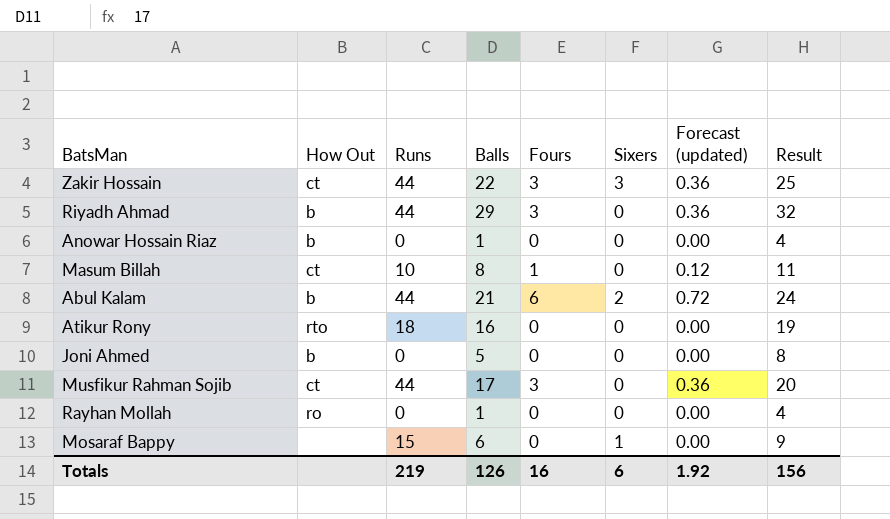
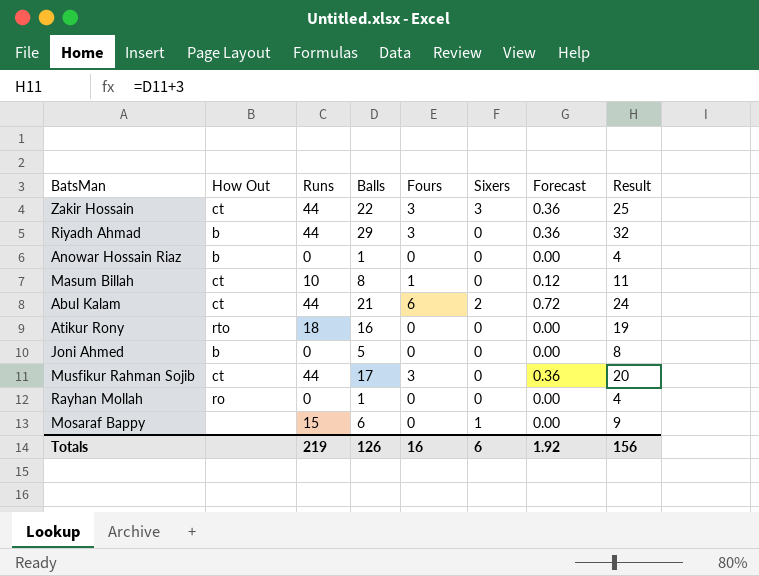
column name: Forecast (updated) -> Forecast
Abul Kalam | How Out: b -> ct

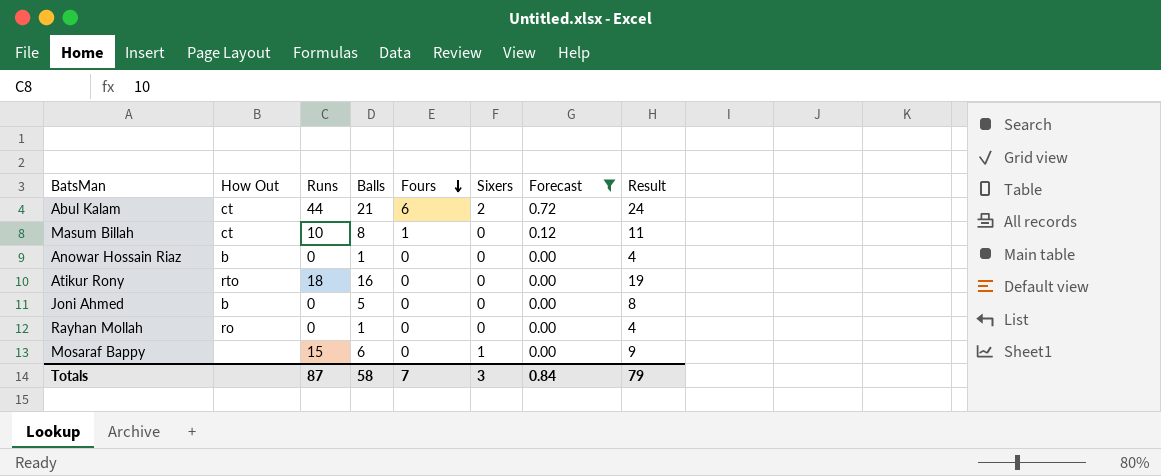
filter: none -> Forecast != 0.36
row order: none -> Fours descending
Totals | Runs: 219 -> 87
Totals | Balls: 126 -> 58
Totals | Fours: 16 -> 7
Totals | Sixers: 6 -> 3
Totals | Forecast: 1.92 -> 0.84
Totals | Result: 156 -> 79

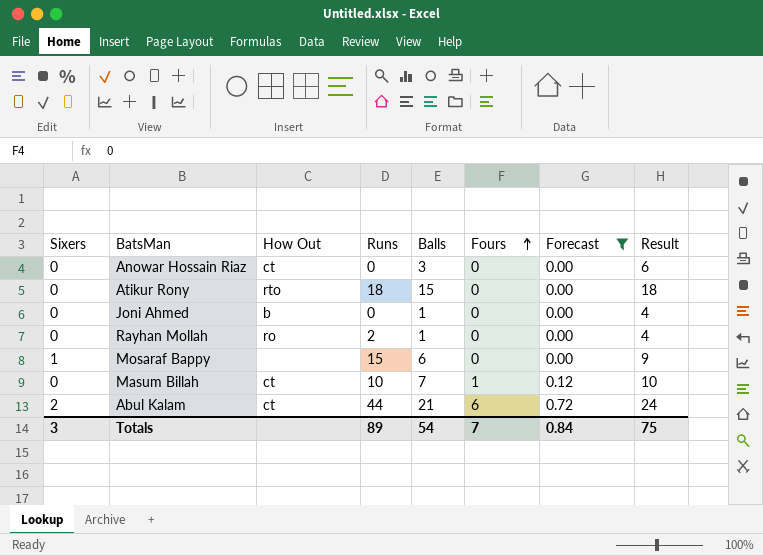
row order: Fours descending -> Fours ascending
column Sixers | position: 6 -> 1
Anowar Hossain Riaz | How Out: b -> ct
Anowar Hossain Riaz | Balls: 1 -> 3
Anowar Hossain Riaz | Result: 4 -> 6
Atikur Rony | Balls: 16 -> 15
Atikur Rony | Result: 19 -> 18
Joni Ahmed | Balls: 5 -> 1
Joni Ahmed | Result: 8 -> 4
Rayhan Mollah | Runs: 0 -> 2
Masum Billah | Balls: 8 -> 7
Masum Billah | Result: 11 -> 10
Totals | Runs: 87 -> 89
Totals | Balls: 58 -> 54
Totals | Result: 79 -> 75

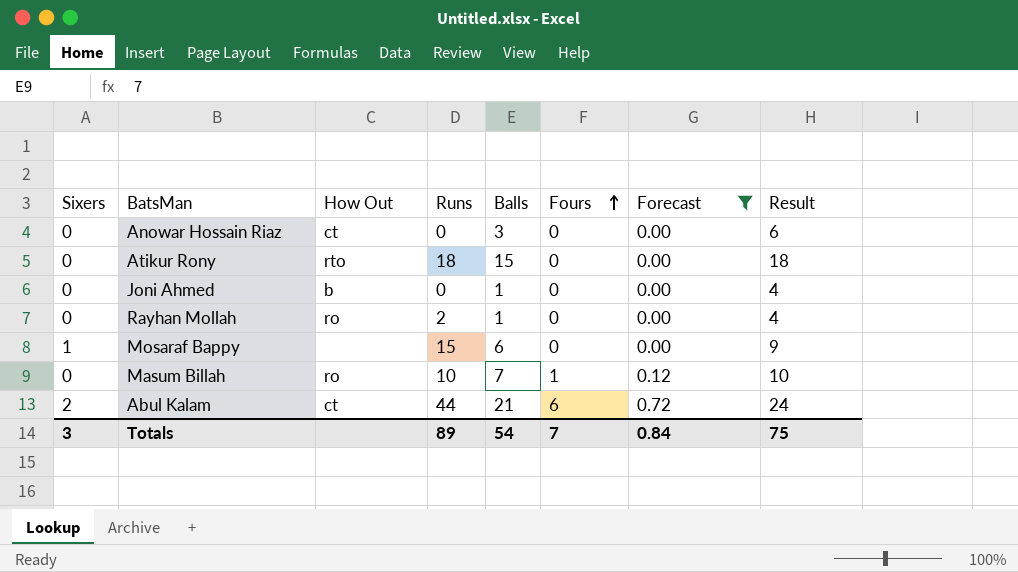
Masum Billah | How Out: ct -> ro

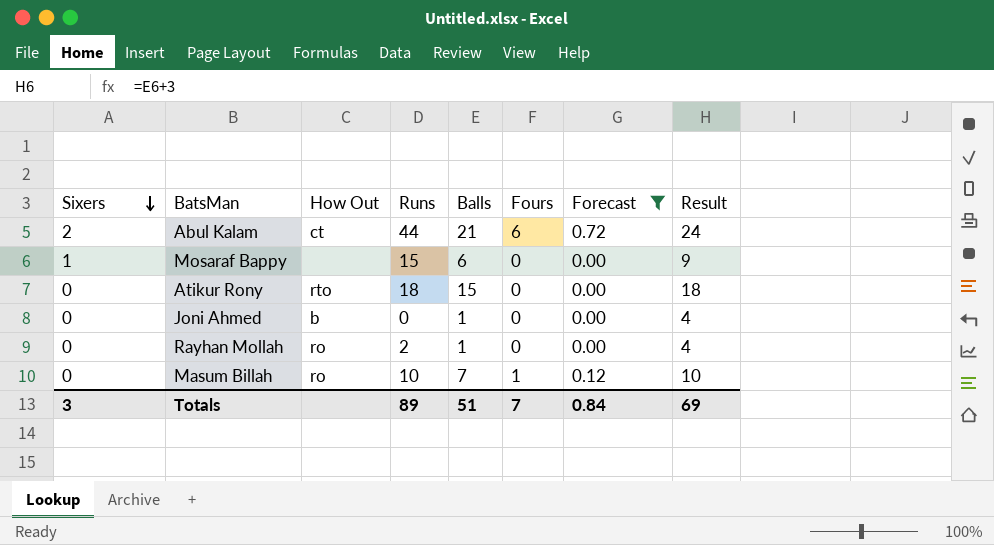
row order: Fours ascending -> Sixers descending
row Anowar Hossain Riaz: 0 | ct | 0 | 3 | 0 | 0.00 | 6 -> none
Totals | Balls: 54 -> 51
Totals | Result: 75 -> 69

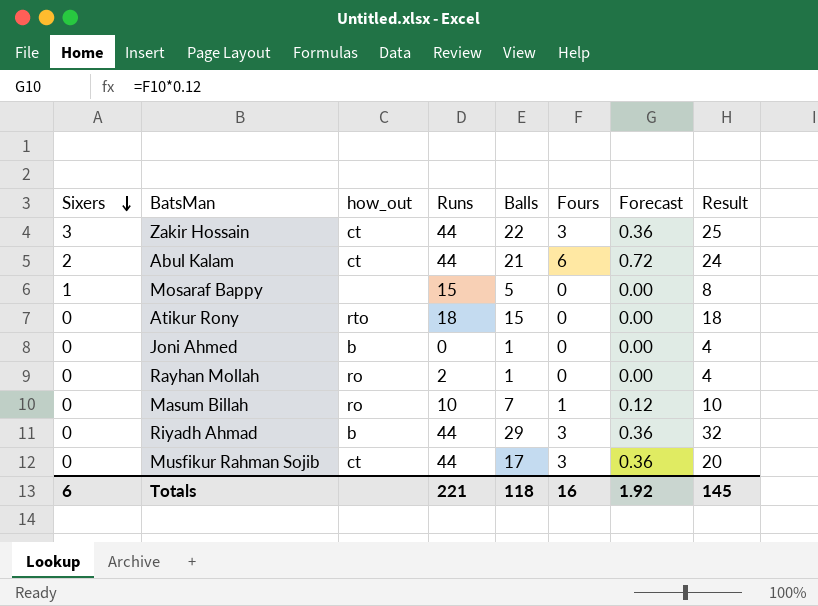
filter: Forecast != 0.36 -> none
column name: How Out -> how_out
Mosaraf Bappy | Balls: 6 -> 5
Mosaraf Bappy | Result: 9 -> 8
Totals | Sixers: 3 -> 6
Totals | Runs: 89 -> 221
Totals | Balls: 51 -> 118
Totals | Fours: 7 -> 16
Totals | Forecast: 0.84 -> 1.92
Totals | Result: 69 -> 145

